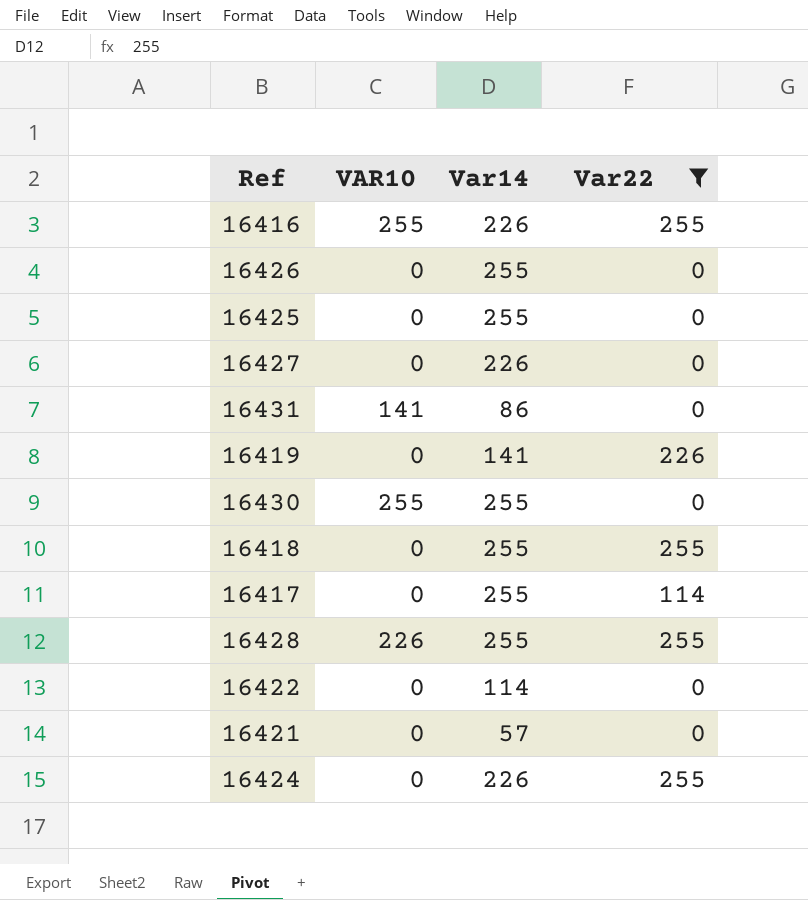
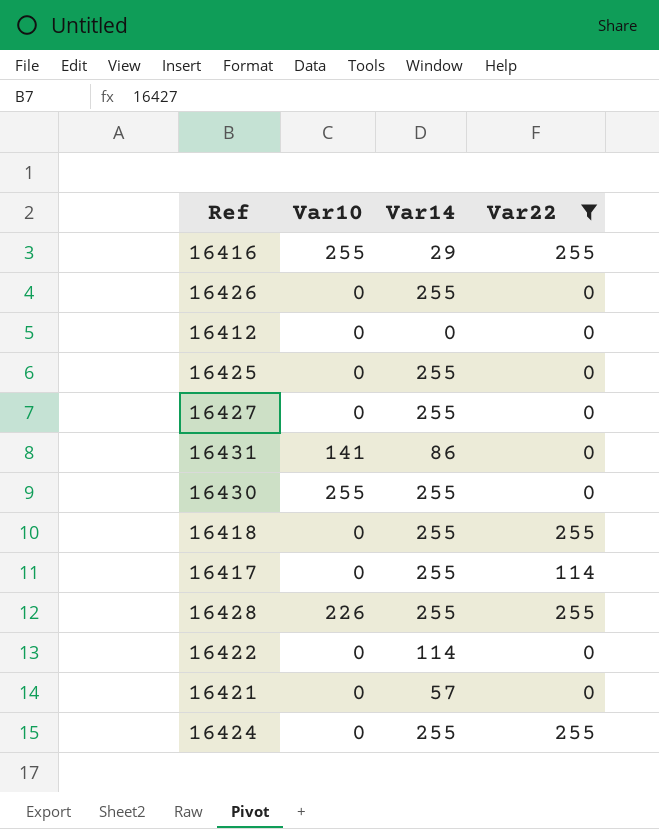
column name: VAR10 -> Var10
row 16419: 0 | 141 | 226 -> none
16416 | Var14: 226 -> 29
row 16412: none -> 0 | 0 | 0
16427 | Var14: 226 -> 255
16424 | Var14: 226 -> 255

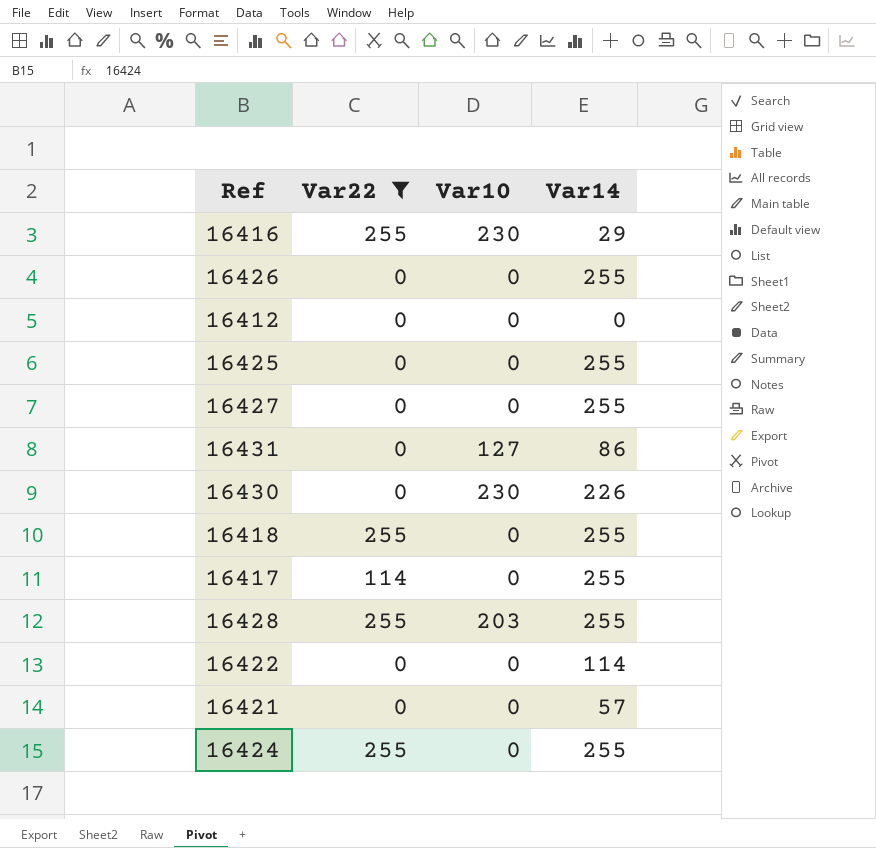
column Var22 | position: 4 -> 2
16416 | Var10: 255 -> 230
16431 | Var10: 141 -> 127
16430 | Var10: 255 -> 230
16430 | Var14: 255 -> 226
16428 | Var10: 226 -> 203

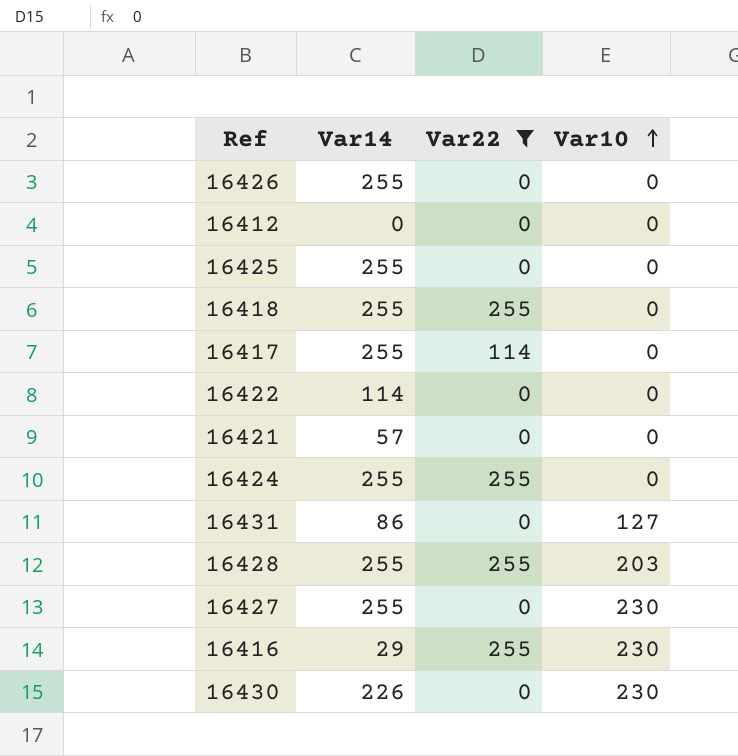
row order: none -> Var10 ascending
column Var14 | position: 4 -> 2
16427 | Var10: 0 -> 230

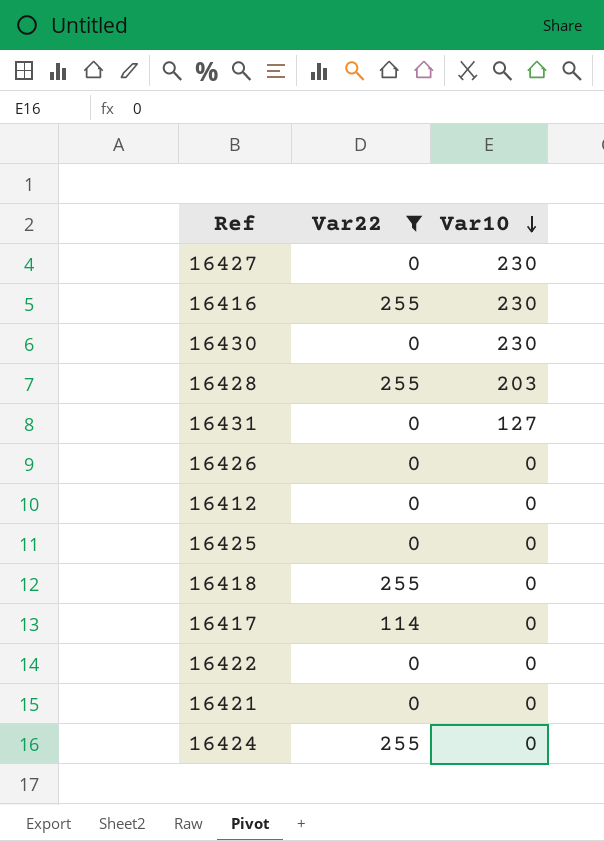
row order: Var10 ascending -> Var10 descending
column Var14 | position: 2 -> none

